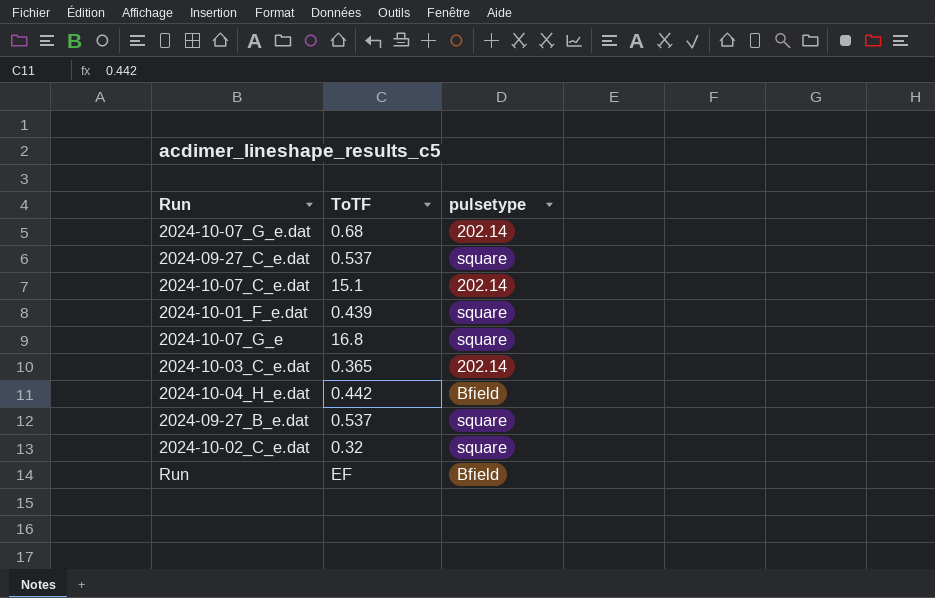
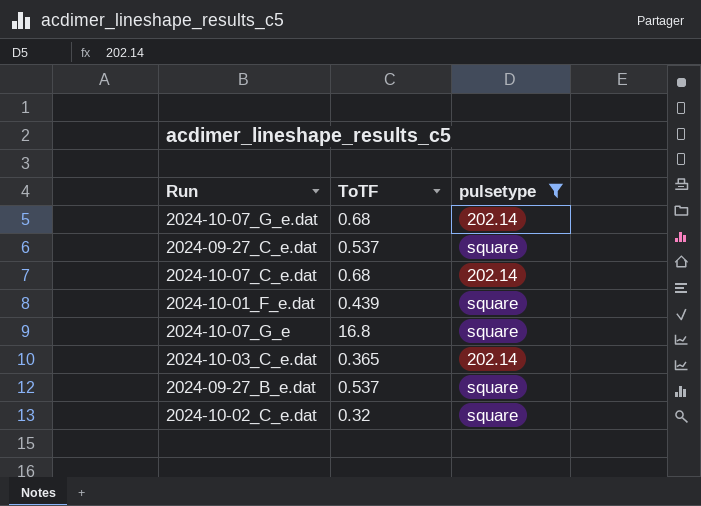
filter: none -> pulsetype != Bfield
2024-10-07_C_e.dat | ToTF: 15.1 -> 0.68

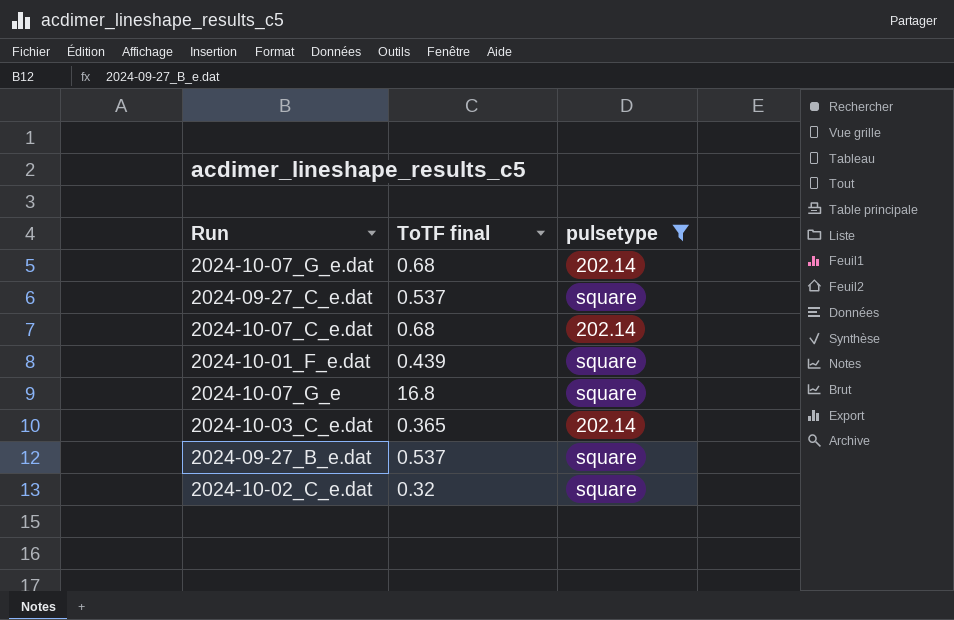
column name: ToTF -> ToTF final

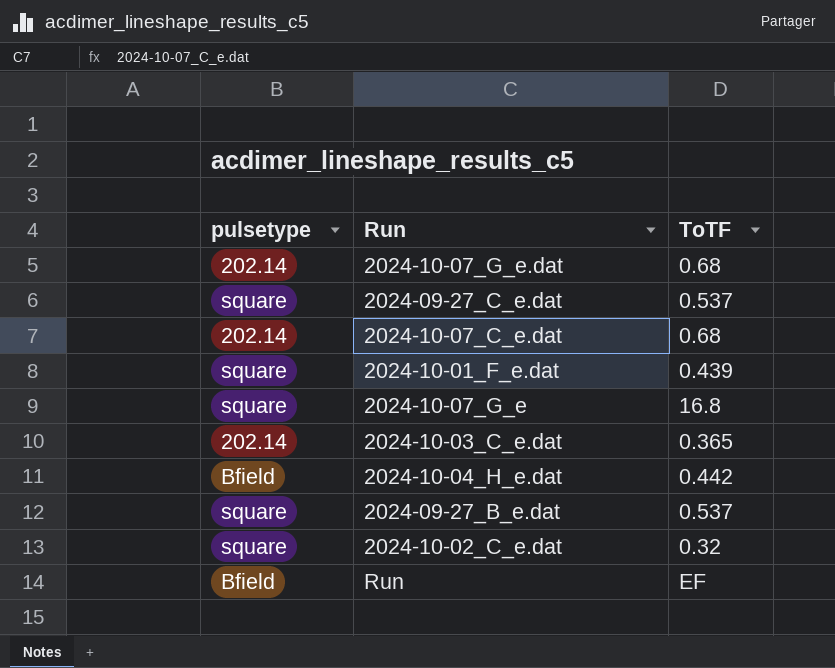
filter: pulsetype != Bfield -> none
column pulsetype | position: 3 -> 1
column name: ToTF final -> ToTF

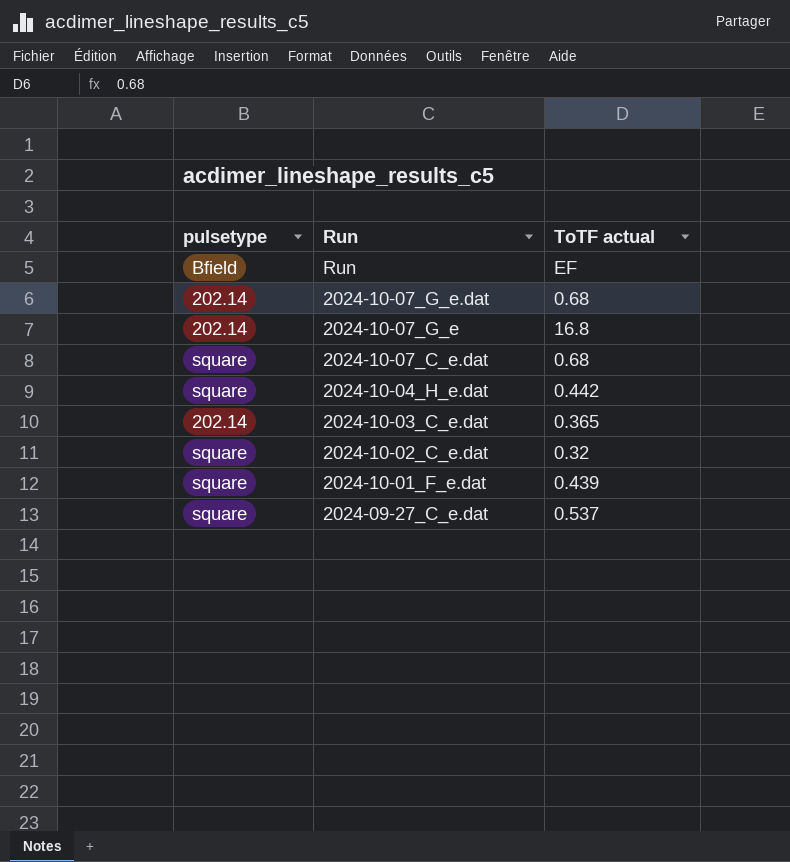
row order: none -> Run descending
column name: ToTF -> ToTF actual
row 2024-09-27_B_e.dat: square | 0.537 -> none
2024-10-07_G_e | pulsetype: square -> 202.14
2024-10-07_C_e.dat | pulsetype: 202.14 -> square
2024-10-04_H_e.dat | pulsetype: Bfield -> square

